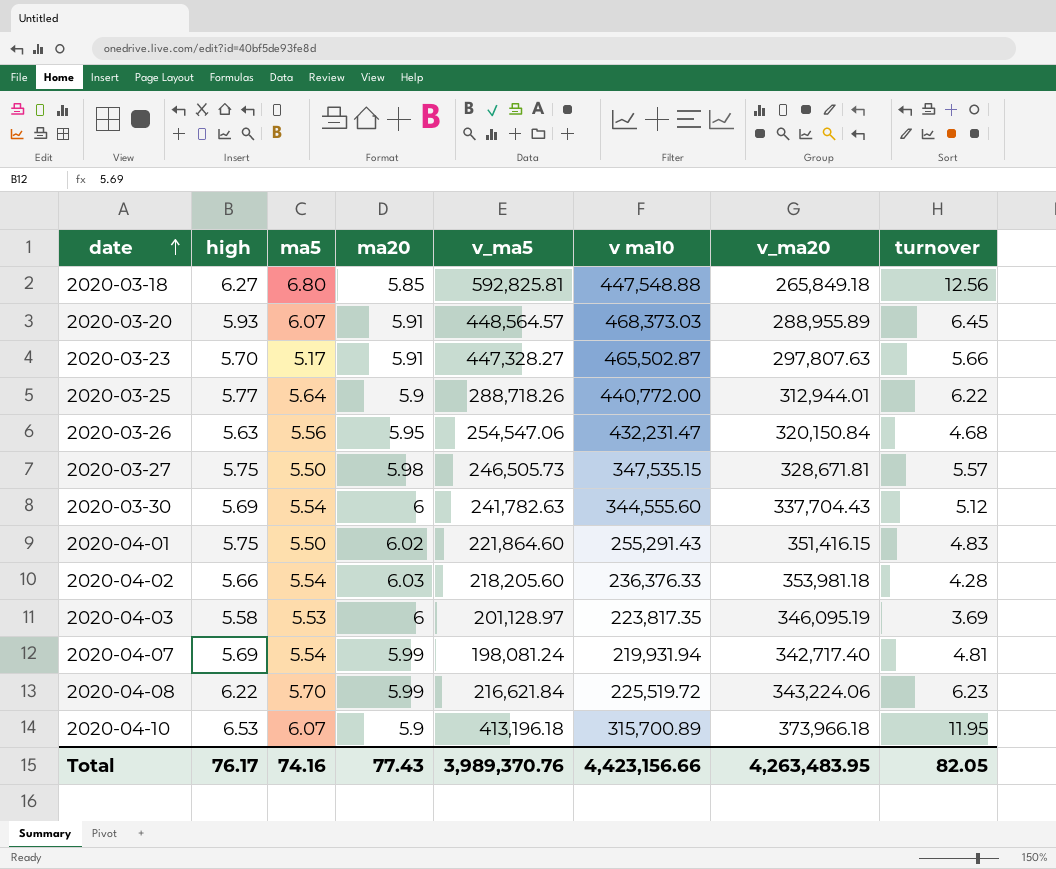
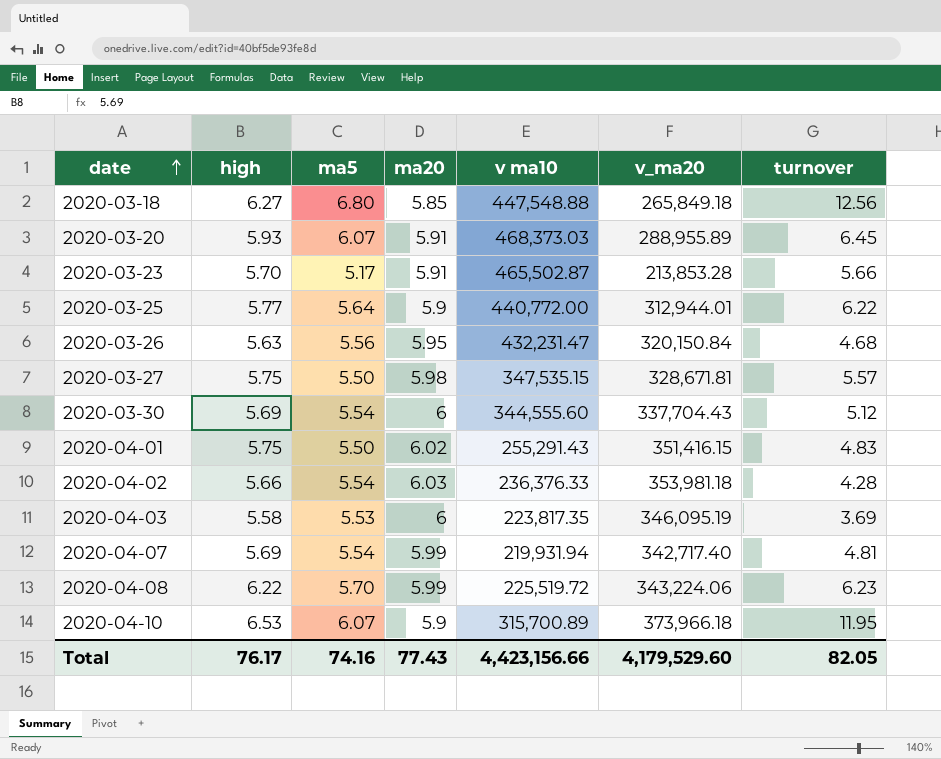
column v_ma5 | position: 5 -> none
2020-03-23 | v_ma20: 297,807.63 -> 213,853.28
Total | v_ma20: 4,263,483.95 -> 4,179,529.60

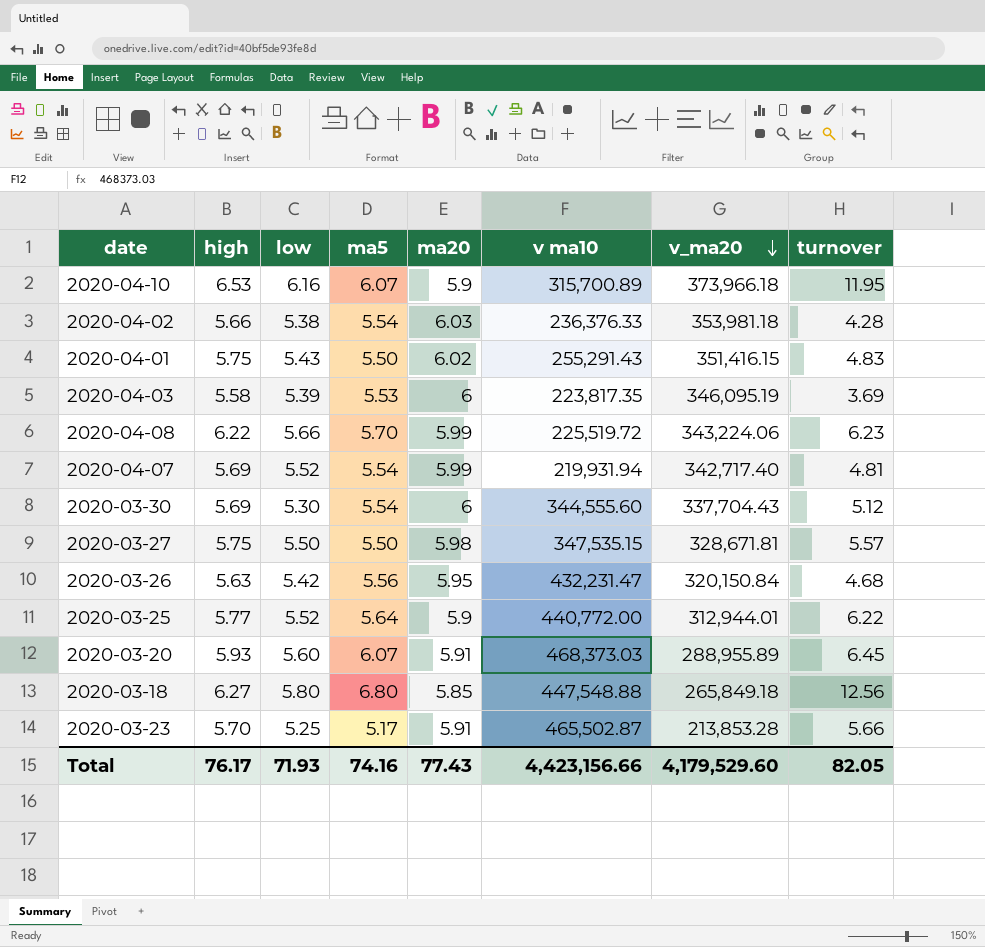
row order: date ascending -> v_ma20 descending
column low | position: none -> 3

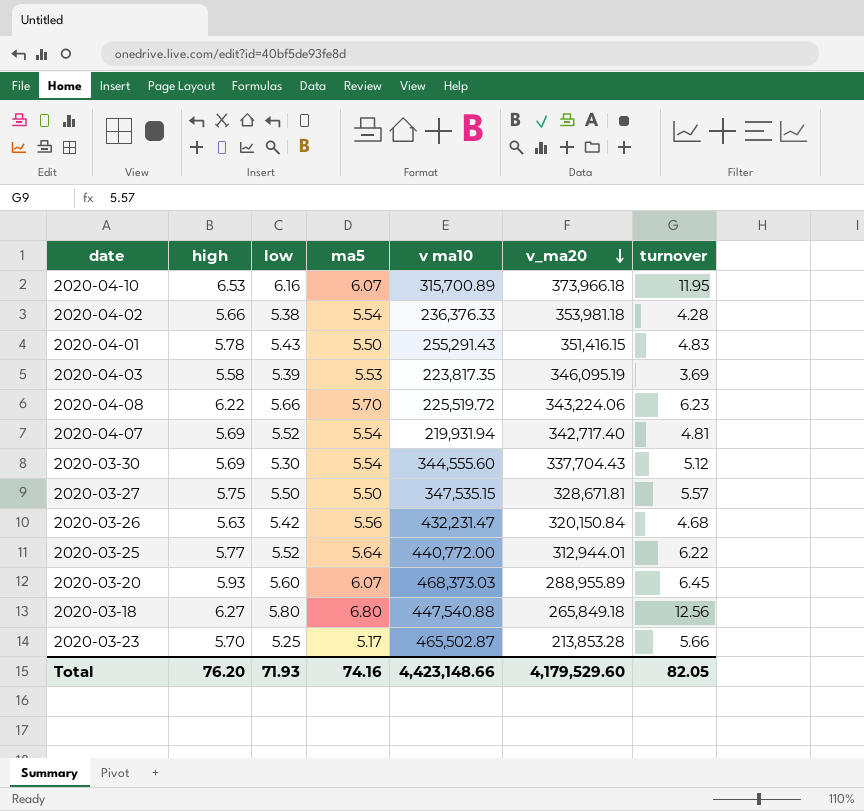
column ma20 | position: 5 -> none
2020-04-01 | high: 5.75 -> 5.78
2020-03-18 | v ma10: 447,548.88 -> 447,540.88
Total | high: 76.17 -> 76.20
Total | v ma10: 4,423,156.66 -> 4,423,148.66

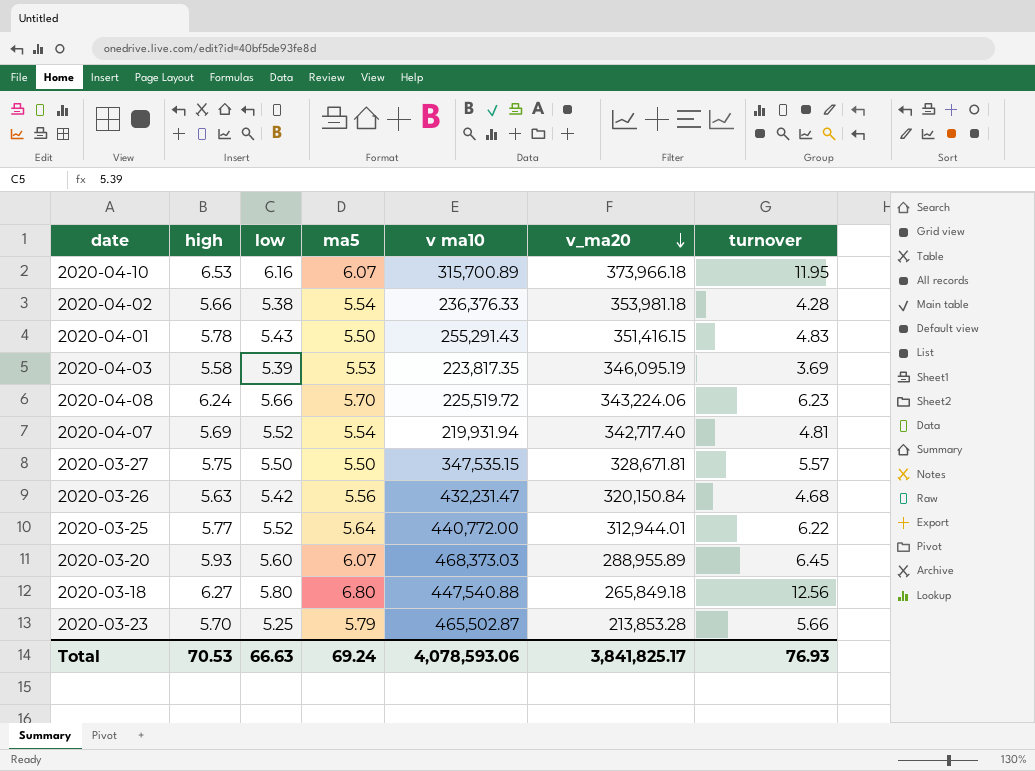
row 2020-03-30: 5.69 | 5.30 | 5.54 | 344,555.60 | 337,704.43 | 5.12 -> none
2020-04-08 | high: 6.22 -> 6.24
2020-03-23 | ma5: 5.17 -> 5.79
Total | high: 76.20 -> 70.53
Total | low: 71.93 -> 66.63
Total | ma5: 74.16 -> 69.24
Total | v ma10: 4,423,148.66 -> 4,078,593.06
Total | v_ma20: 4,179,529.60 -> 3,841,825.17
Total | turnover: 82.05 -> 76.93

